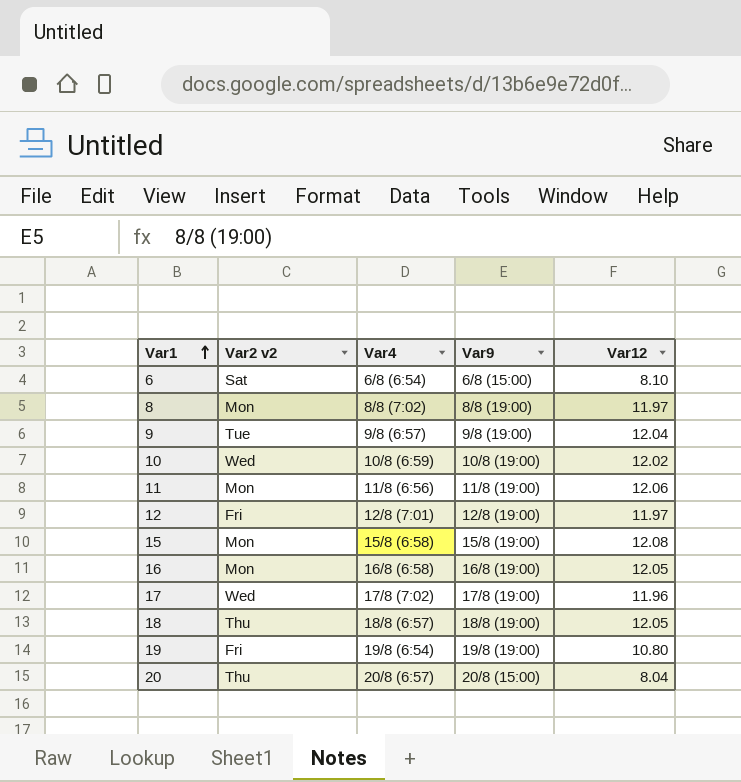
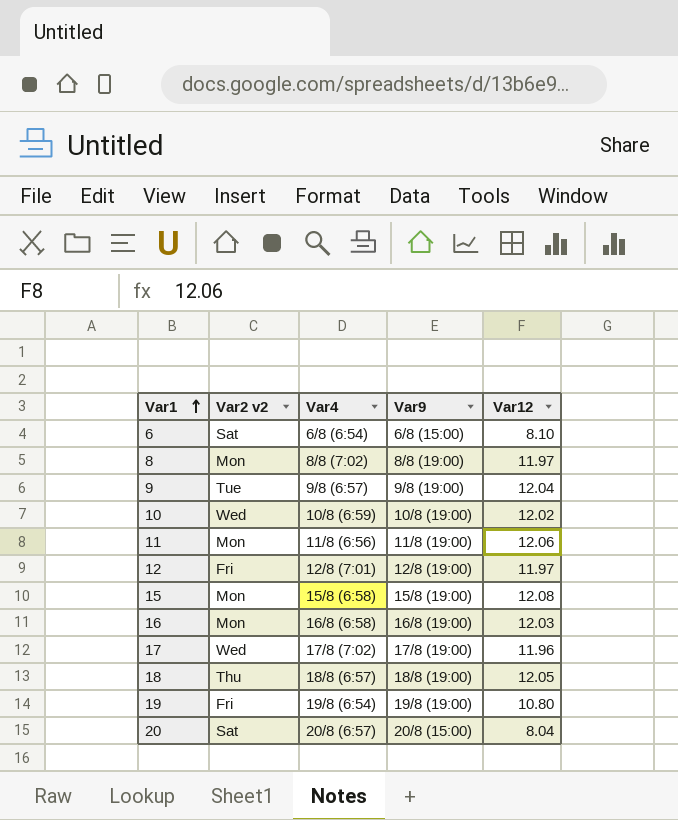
16 | Var12: 12.05 -> 12.03
20 | Var2 v2: Thu -> Sat

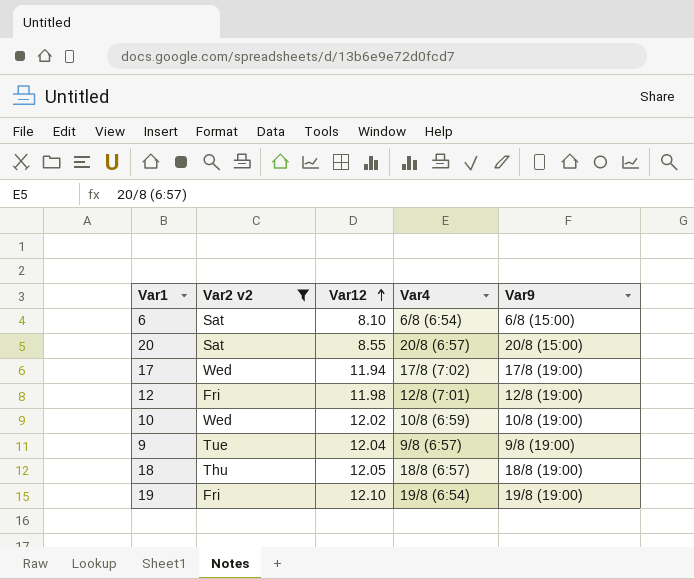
filter: none -> Var2 v2 != Mon
row order: Var1 ascending -> Var12 ascending
column Var12 | position: 5 -> 3
20 | Var12: 8.04 -> 8.55
17 | Var12: 11.96 -> 11.94
12 | Var12: 11.97 -> 11.98
19 | Var12: 10.80 -> 12.10

